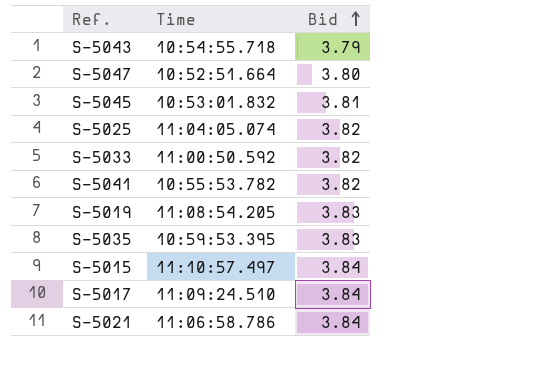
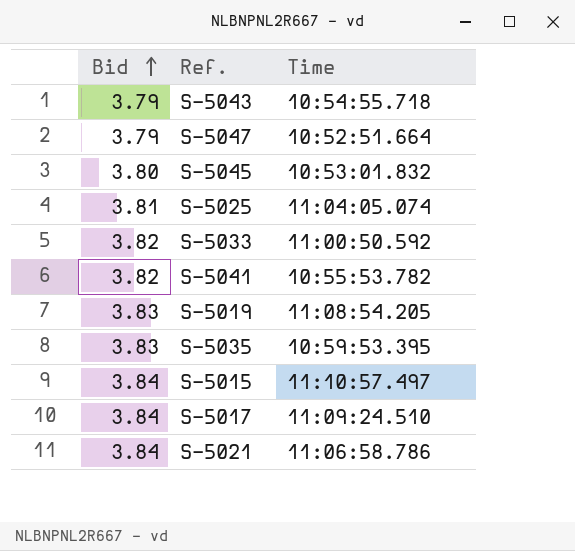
column Bid | position: 3 -> 1
S-5047 | Bid: 3.80 -> 3.79
S-5045 | Bid: 3.81 -> 3.80
S-5025 | Bid: 3.82 -> 3.81

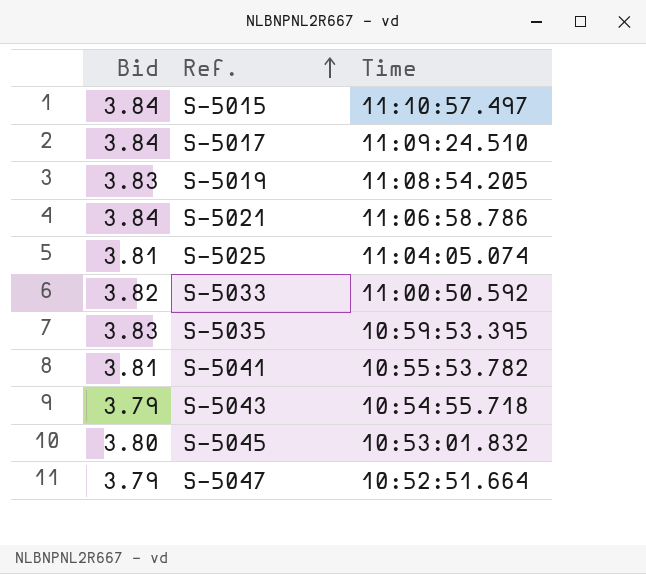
row order: Bid ascending -> Ref. ascending
S-5041 | Bid: 3.82 -> 3.81

